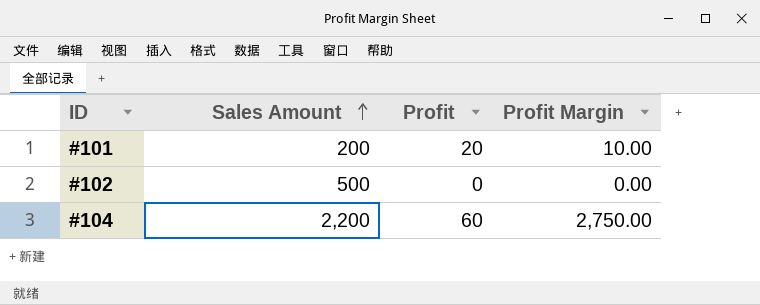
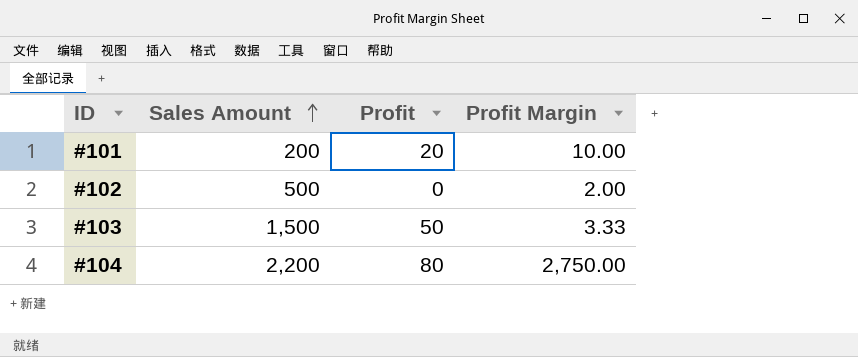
#102 | Profit Margin: 0.00 -> 2.00
row #103: none -> 1,500 | 50 | 3.33
#104 | Profit: 60 -> 80

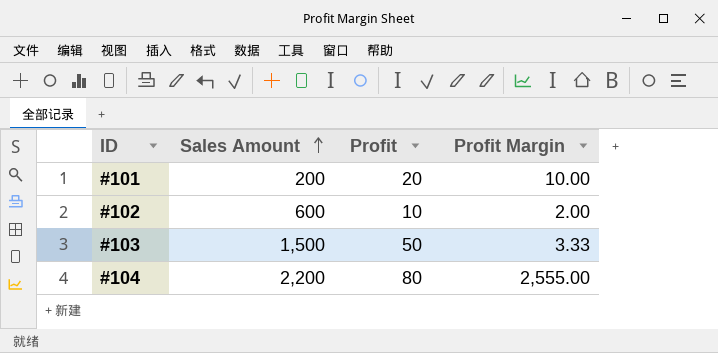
#102 | Sales Amount: 500 -> 600
#102 | Profit: 0 -> 10
#104 | Profit Margin: 2,750.00 -> 2,555.00

